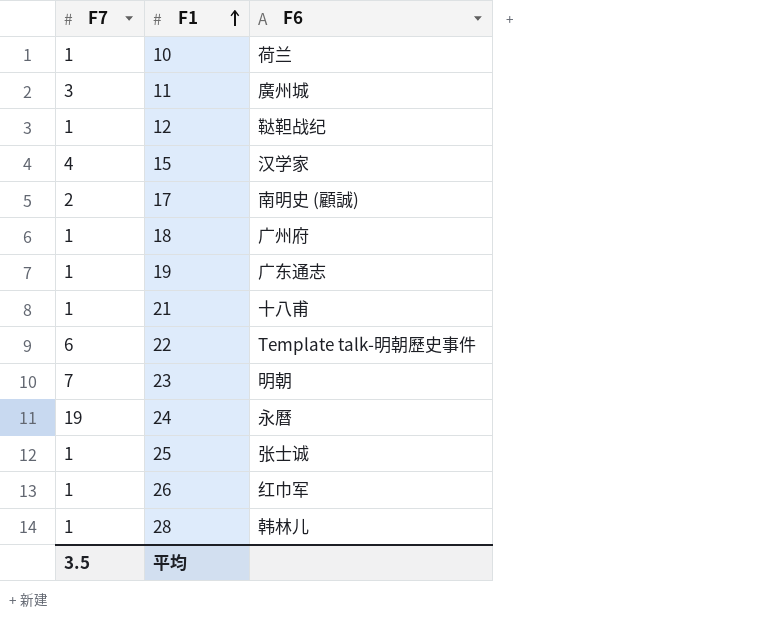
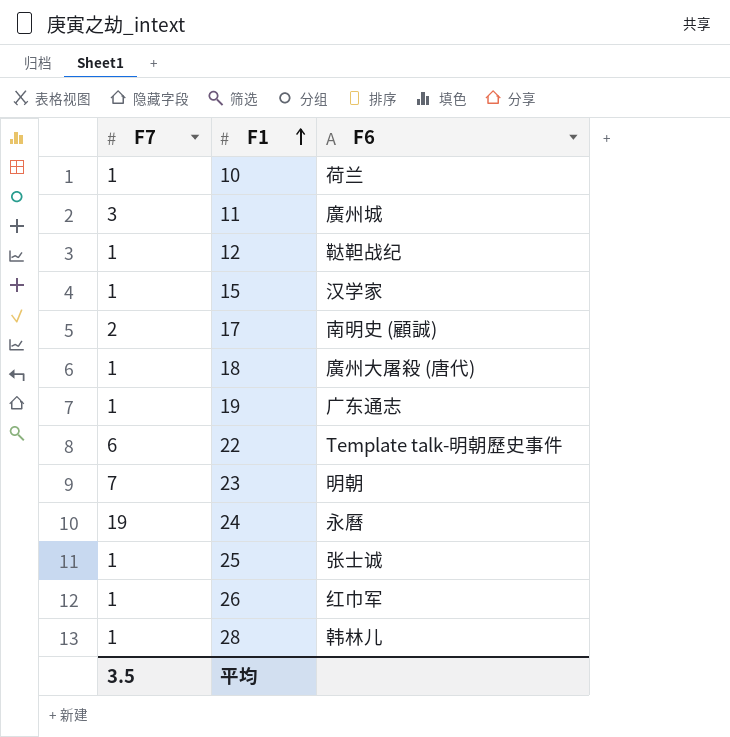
row 21: 1 | 十八甫 -> none
15 | F7: 4 -> 1
18 | F6: 广州府 -> 廣州大屠殺 (唐代)

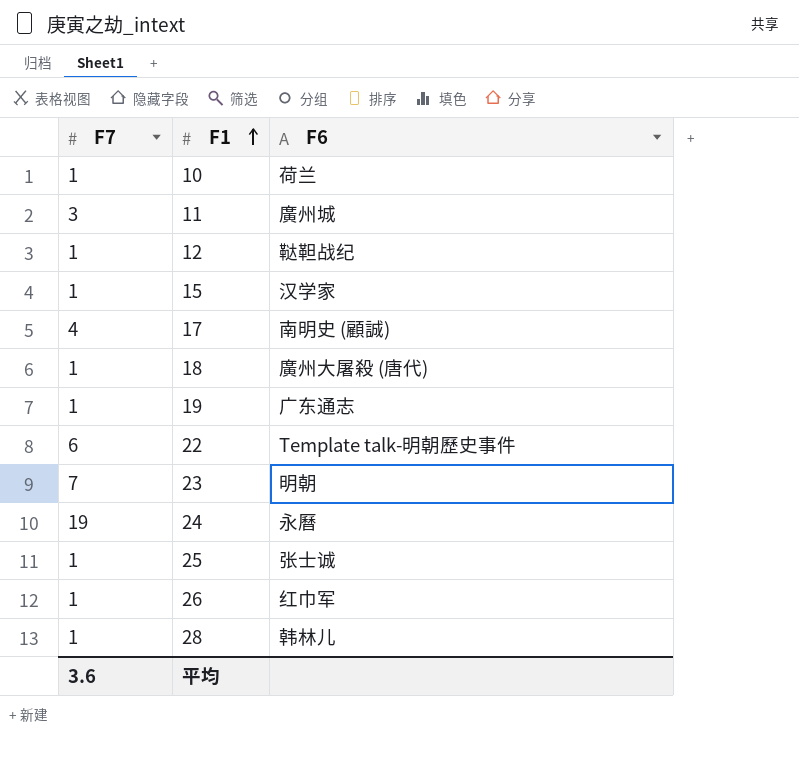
17 | F7: 2 -> 4
平均 | F7: 3.5 -> 3.6

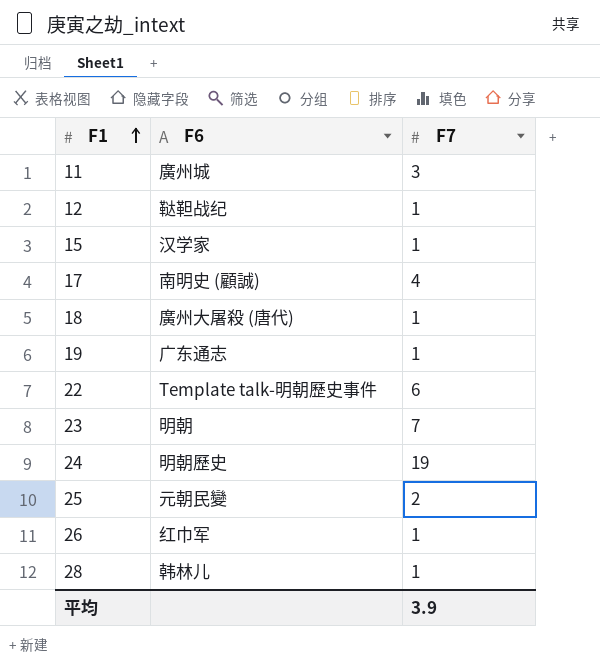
column F7 | position: 1 -> 3
row 10: 1 | 荷兰 -> none
24 | F6: 永曆 -> 明朝歷史
25 | F6: 张士诚 -> 元朝民變
25 | F7: 1 -> 2
平均 | F7: 3.6 -> 3.9

